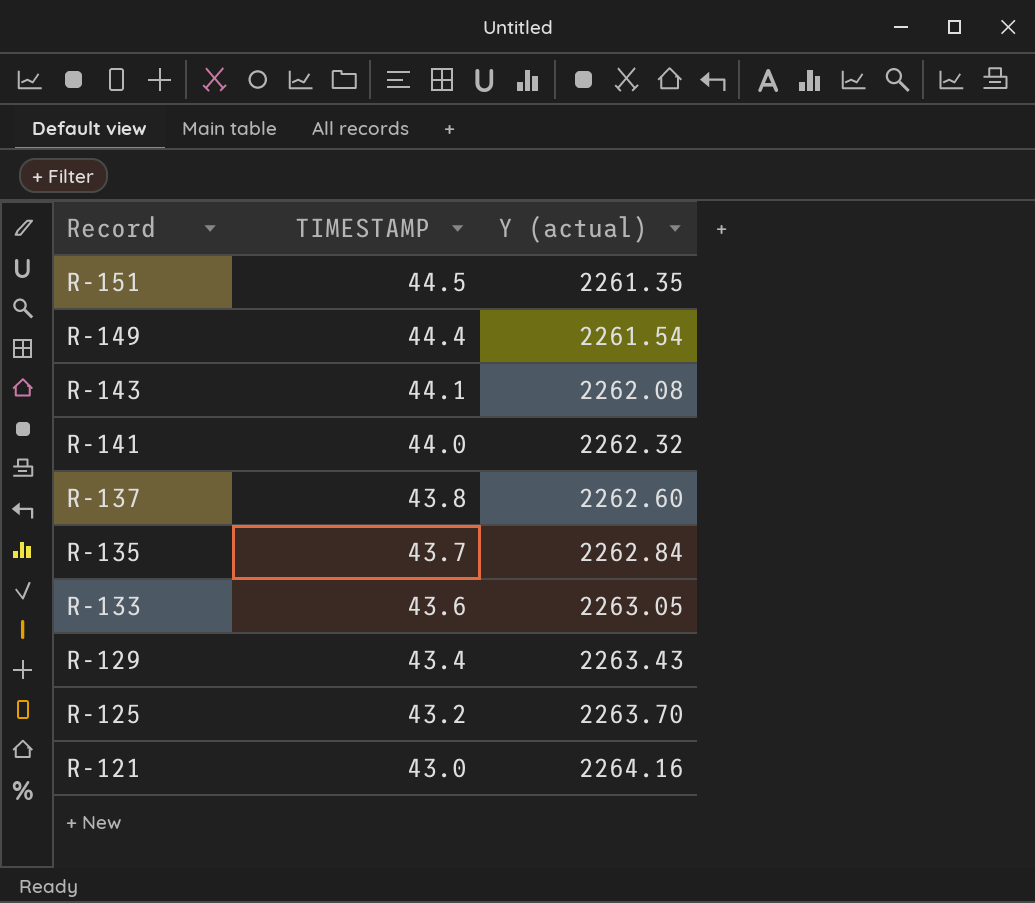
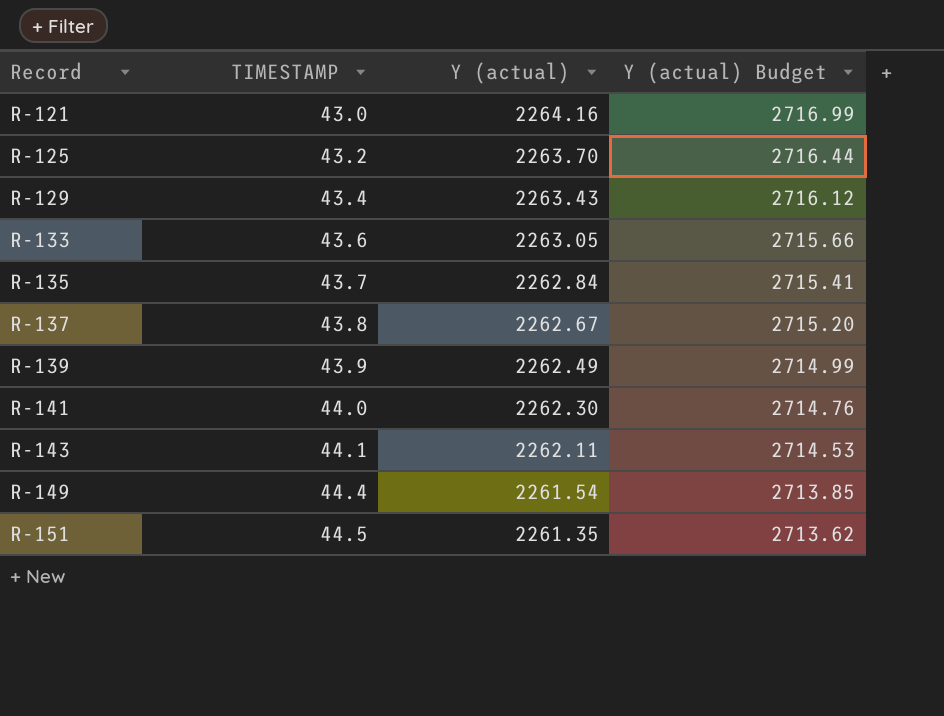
row order: Record descending -> Record ascending
column Y (actual) Budget | formula: none -> [Y (actual)] * 1.2
R-137 | Y (actual): 2262.60 -> 2262.67
row R-139: none -> 43.9 | 2262.49 | 2714.99
R-141 | Y (actual): 2262.32 -> 2262.30
R-143 | Y (actual): 2262.08 -> 2262.11

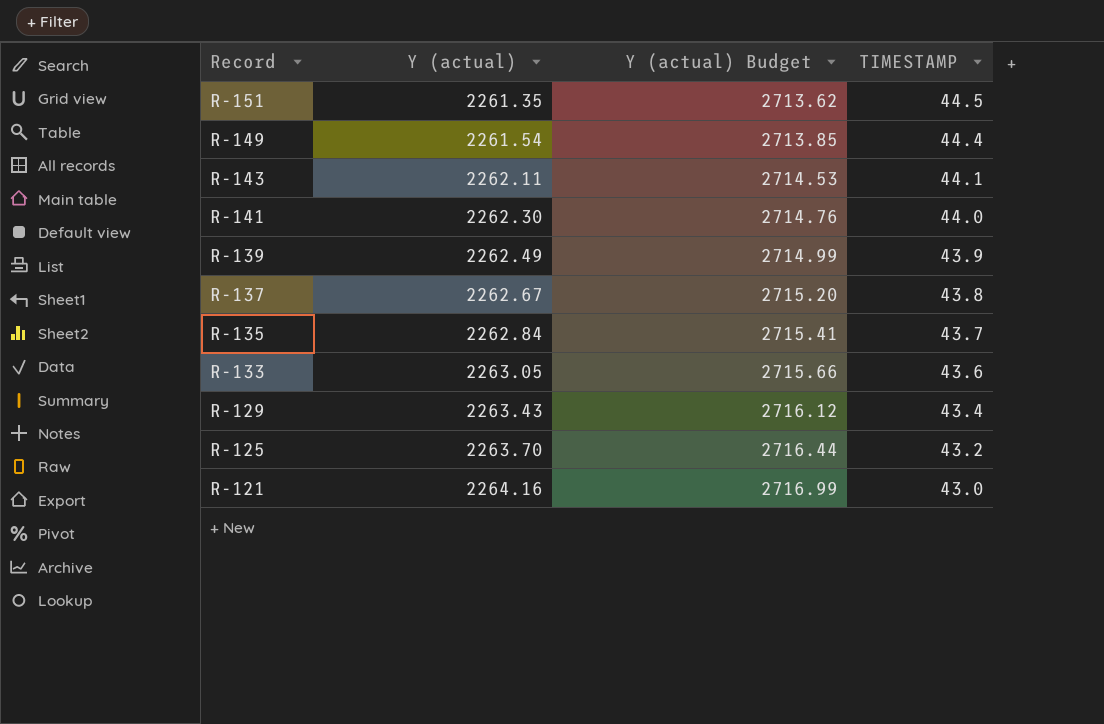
row order: Record ascending -> Record descending
column TIMESTAMP | position: 2 -> 4

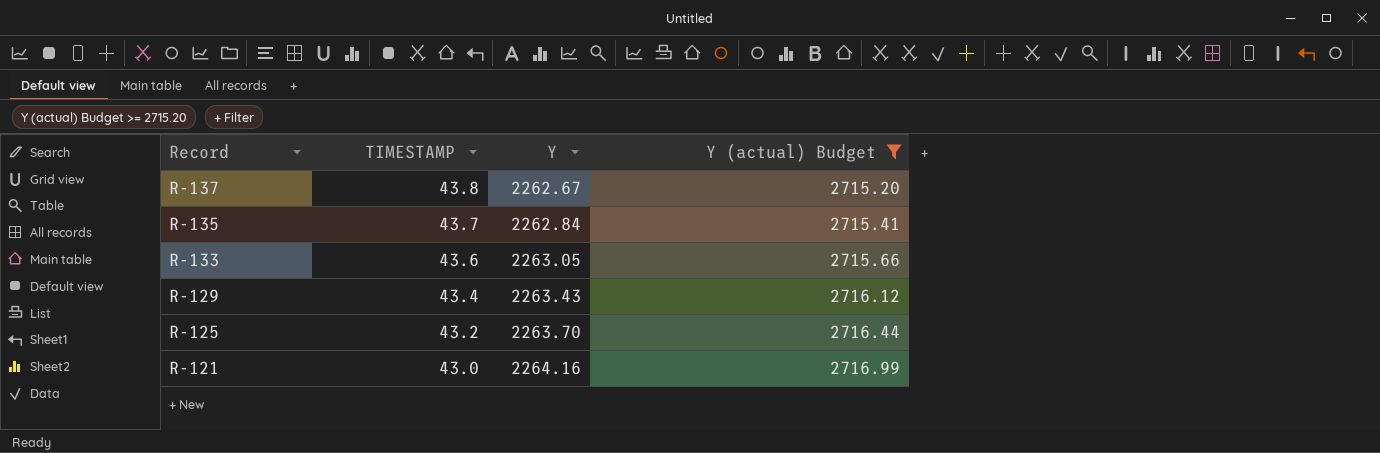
filter: none -> Y (actual) Budget >= 2715.20
column TIMESTAMP | position: 4 -> 2
column name: Y (actual) -> Y

